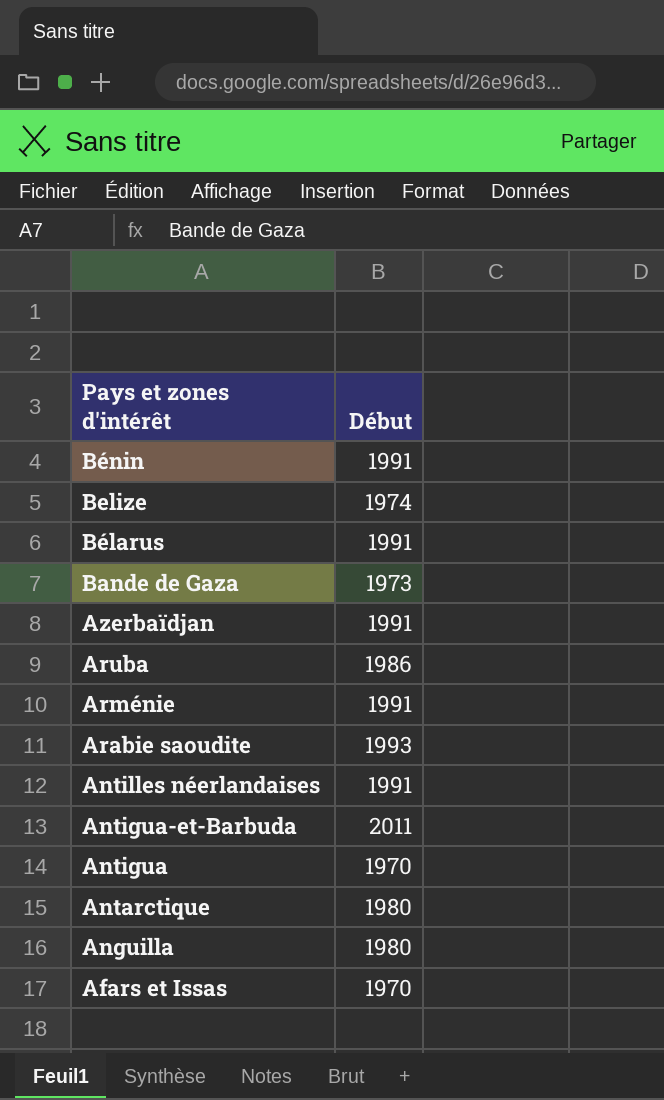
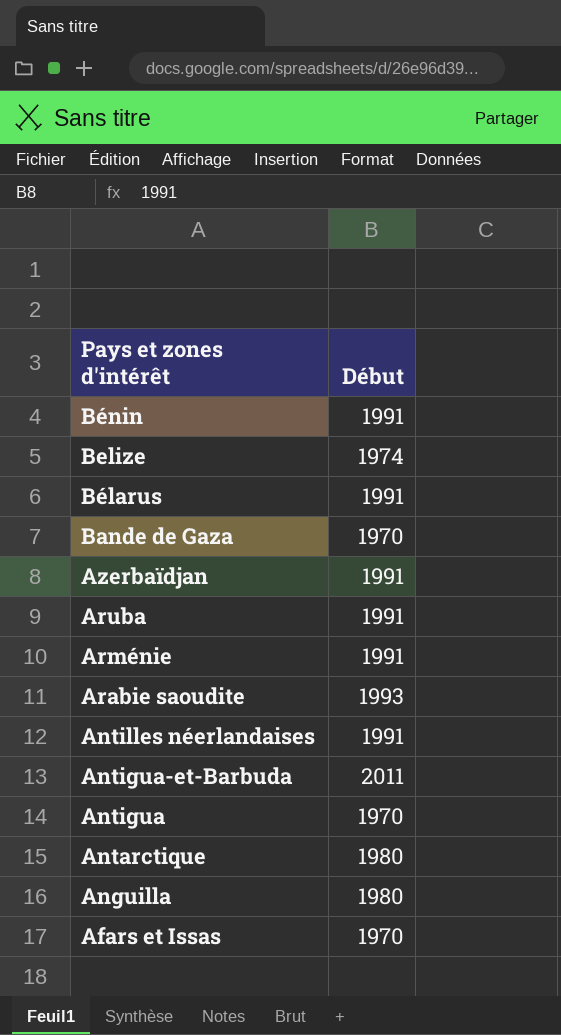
Bande de Gaza | Début: 1973 -> 1970
Aruba | Début: 1986 -> 1991

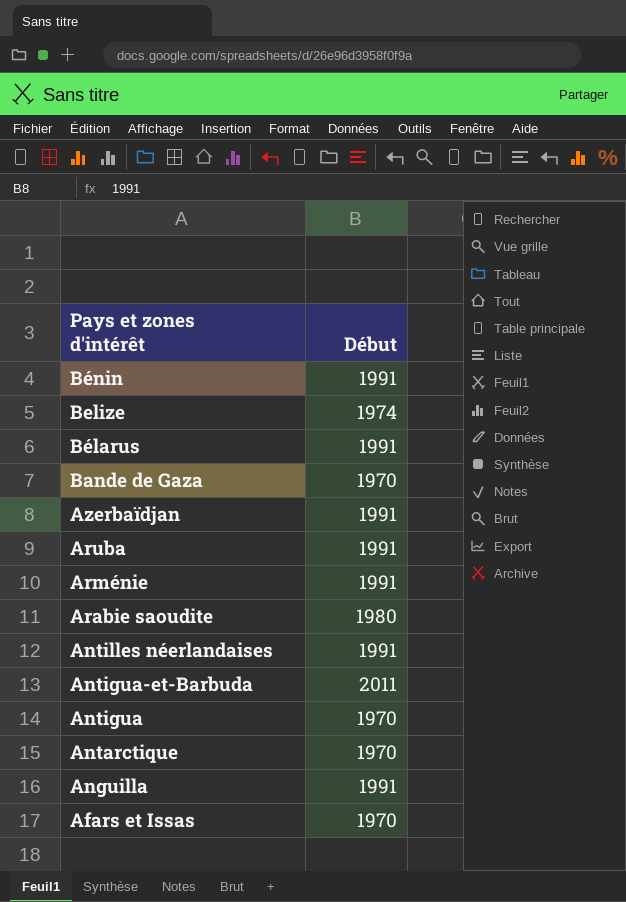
Arabie saoudite | Début: 1993 -> 1980
Antarctique | Début: 1980 -> 1970
Anguilla | Début: 1980 -> 1991

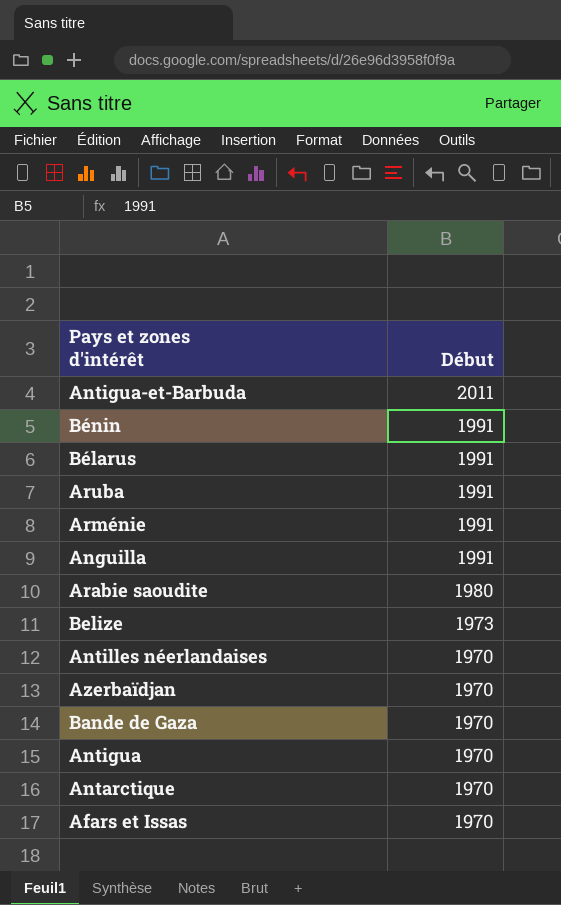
row order: Pays et zones d'intérêt descending -> Début descending
Belize | Début: 1974 -> 1973
Antilles néerlandaises | Début: 1991 -> 1970
Azerbaïdjan | Début: 1991 -> 1970

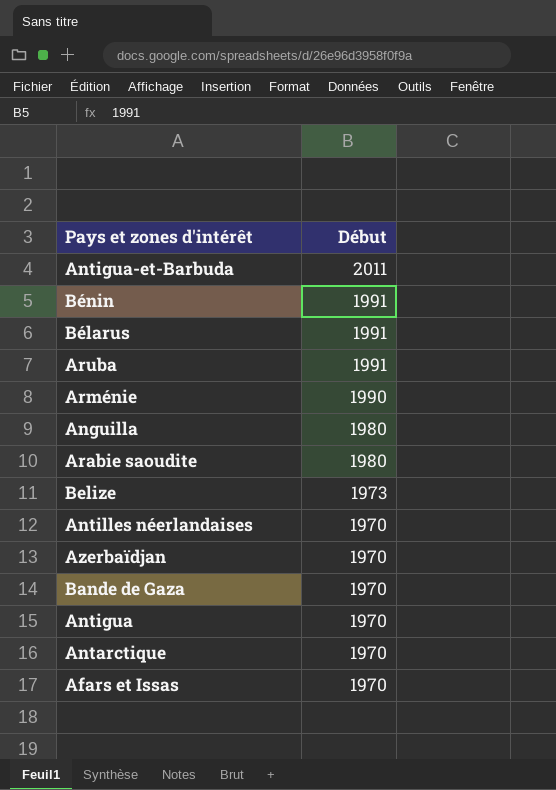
Arménie | Début: 1991 -> 1990
Anguilla | Début: 1991 -> 1980

